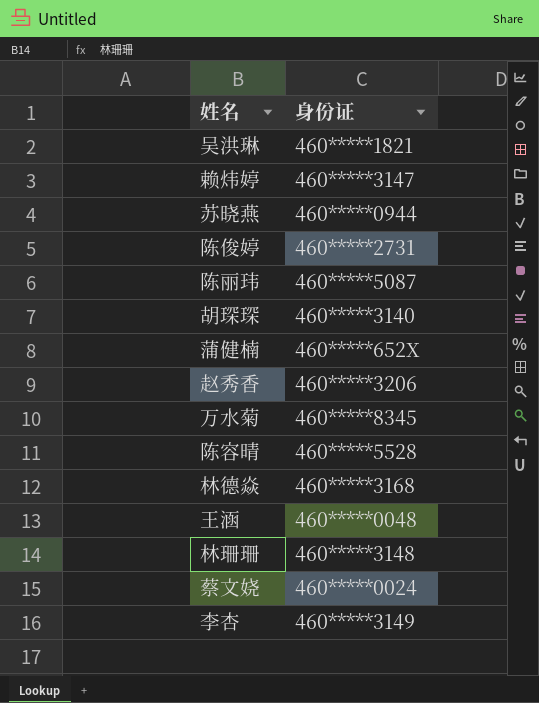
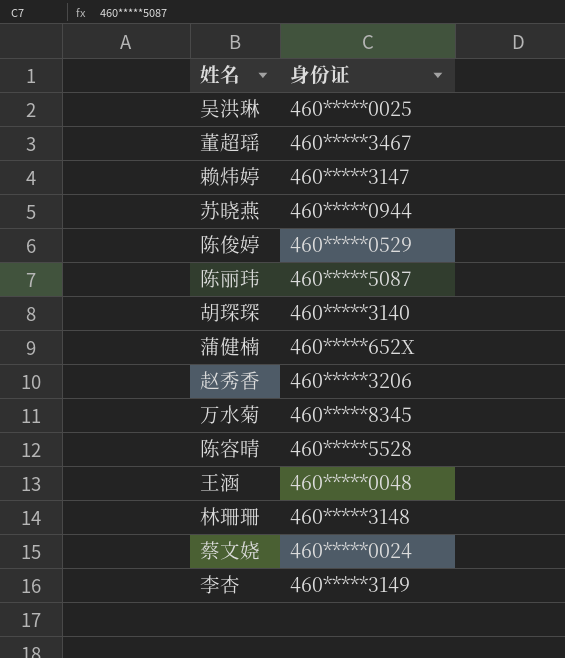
row 林德焱: 460*****3168 -> none
吴洪琳 | 身份证: 460*****1821 -> 460*****0025
row 董超瑶: none -> 460*****3467
陈俊婷 | 身份证: 460*****2731 -> 460*****0529

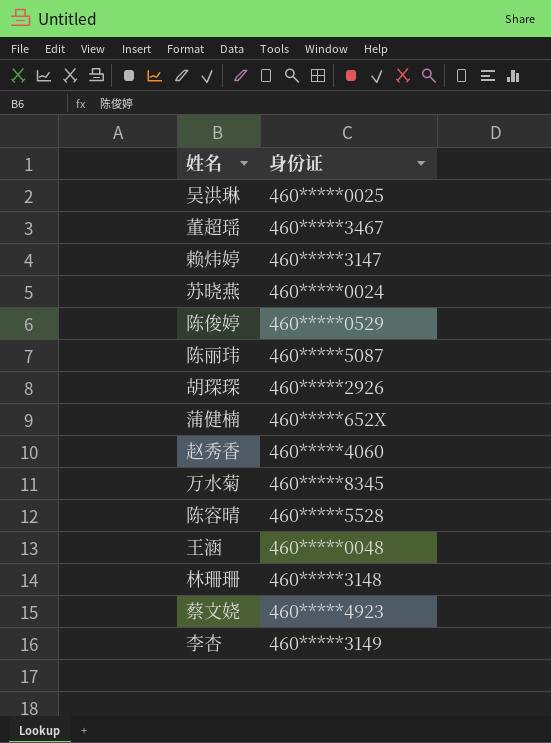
苏晓燕 | 身份证: 460*****0944 -> 460*****0024
胡琛琛 | 身份证: 460*****3140 -> 460*****2926
赵秀香 | 身份证: 460*****3206 -> 460*****4060
蔡文娆 | 身份证: 460*****0024 -> 460*****4923

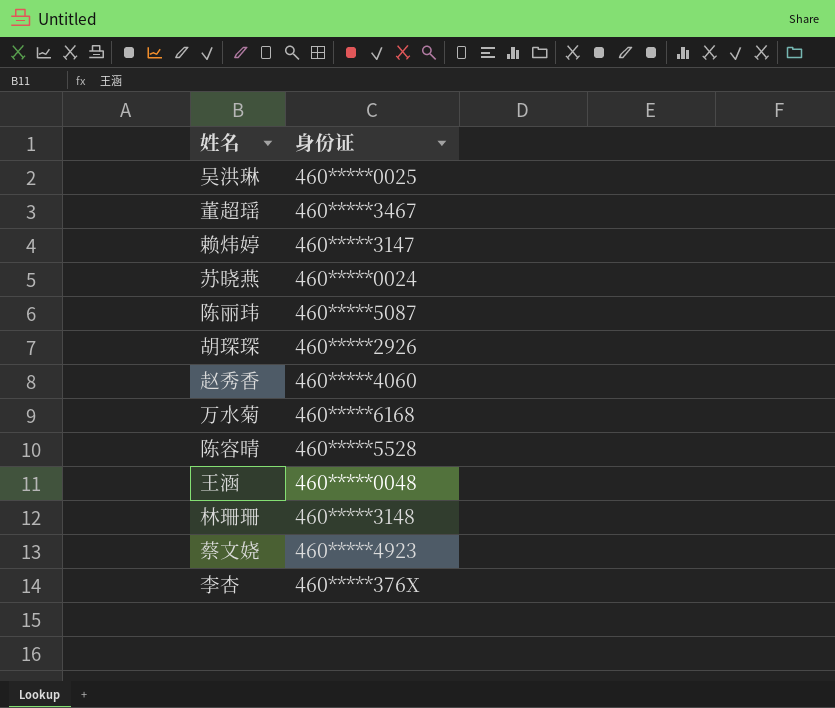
row 陈俊婷: 460*****0529 -> none
row 蒲健楠: 460*****652X -> none
万水菊 | 身份证: 460*****8345 -> 460*****6168
李杏 | 身份证: 460*****3149 -> 460*****376X

